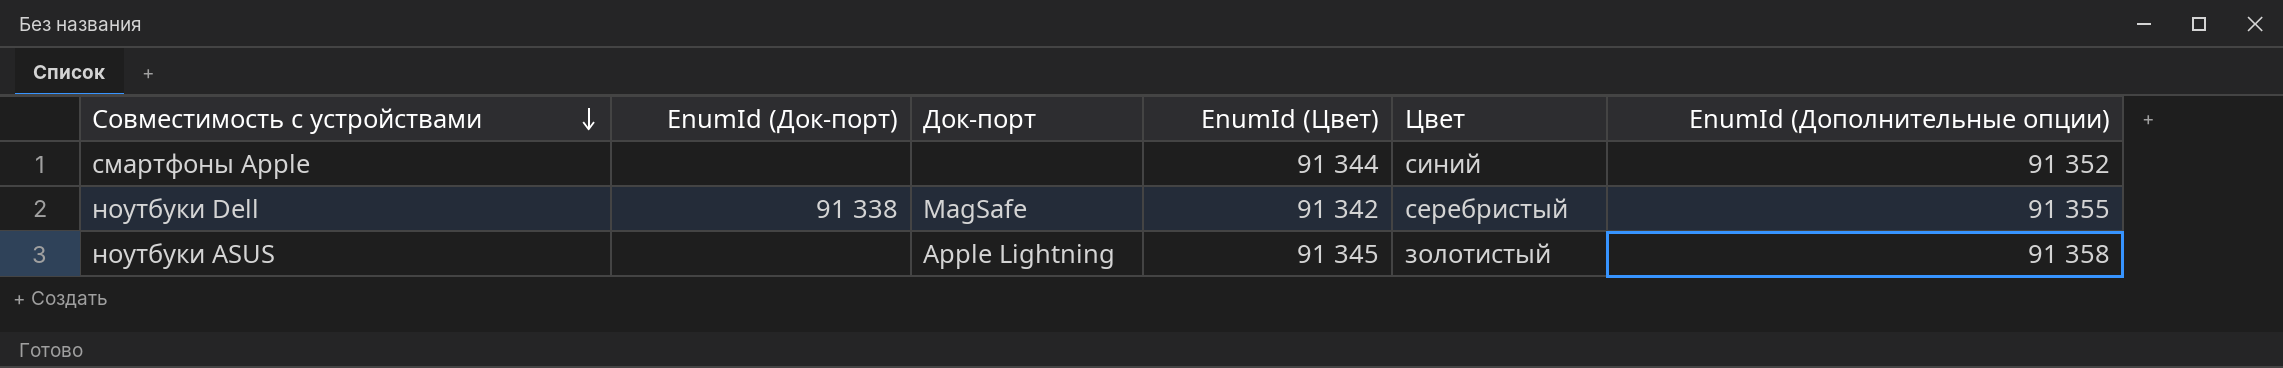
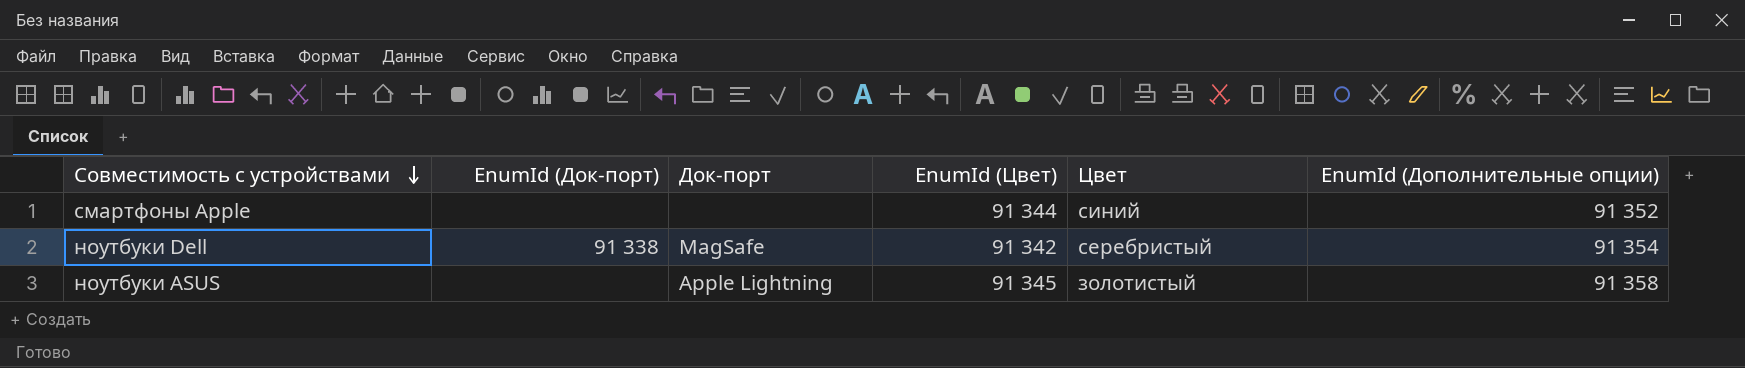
ноутбуки Dell | EnumId (Дополнительные опции): 91 355 -> 91 354

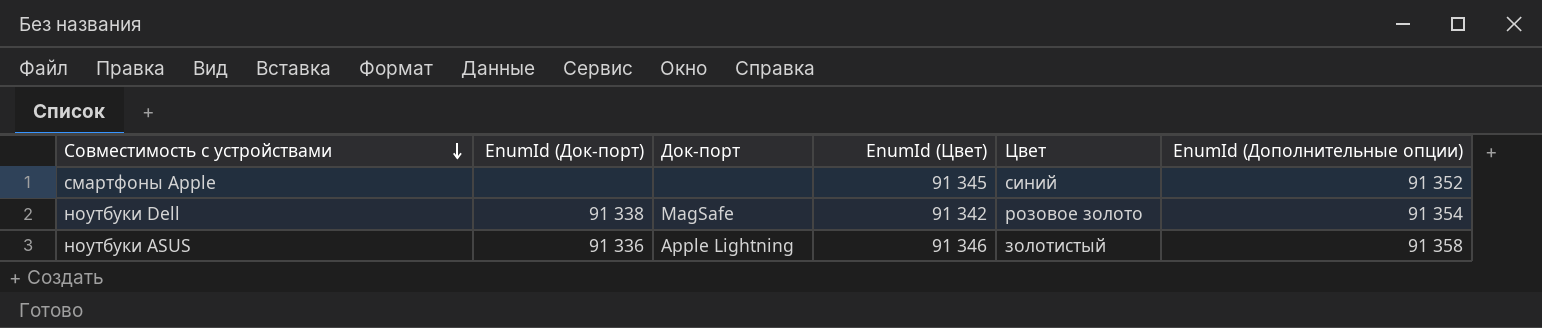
смартфоны Apple | EnumId (Цвет): 91 344 -> 91 345
ноутбуки Dell | Цвет: серебристый -> розовое золото
ноутбуки ASUS | EnumId (Док-порт): none -> 91 336
ноутбуки ASUS | EnumId (Цвет): 91 345 -> 91 346

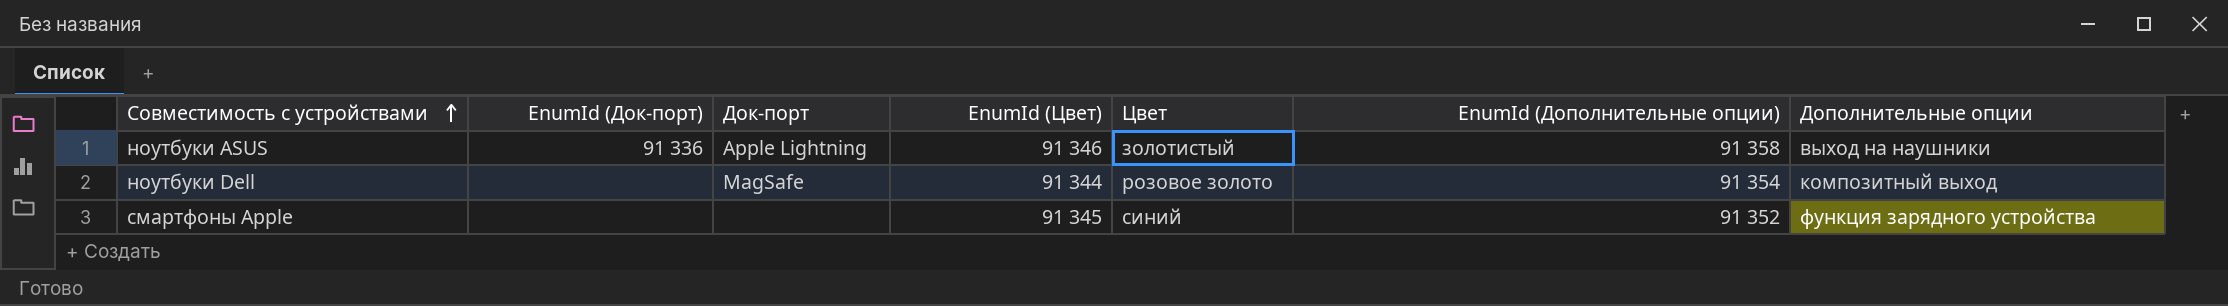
row order: Совместимость с устройствами descending -> Совместимость с устройствами ascending
column Дополнительные опции | position: none -> 7
ноутбуки Dell | EnumId (Док-порт): 91 338 -> none
ноутбуки Dell | EnumId (Цвет): 91 342 -> 91 344

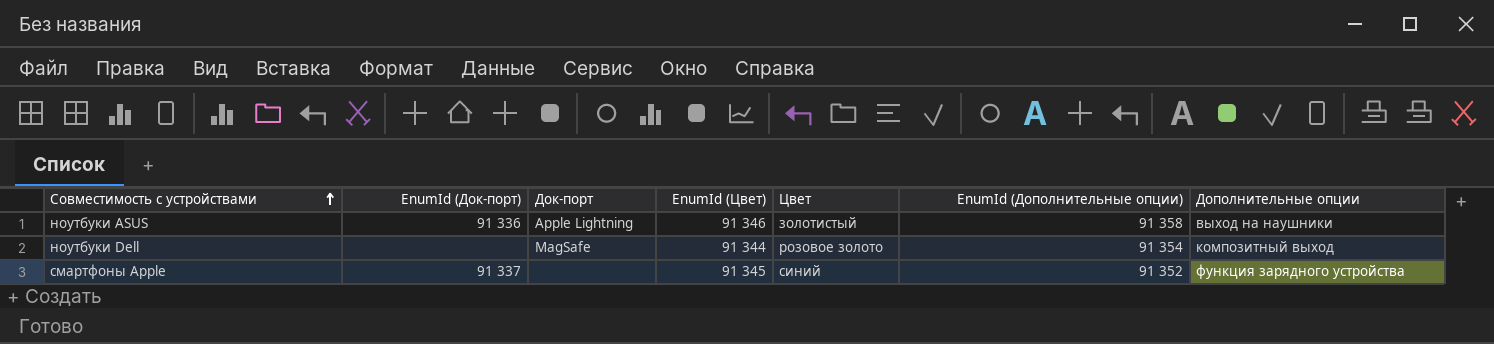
смартфоны Apple | EnumId (Док-порт): none -> 91 337

